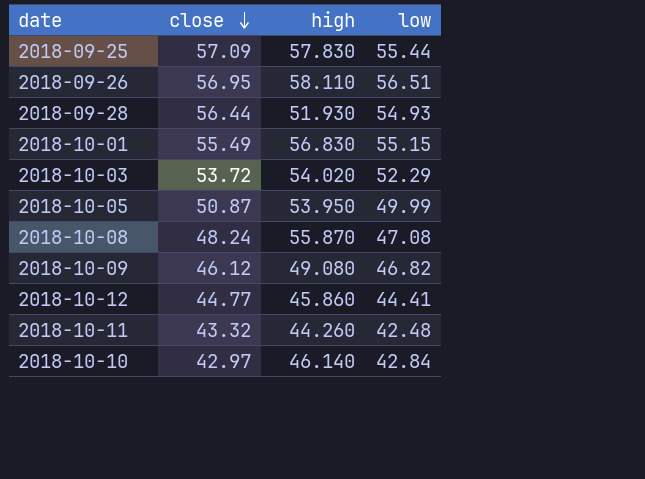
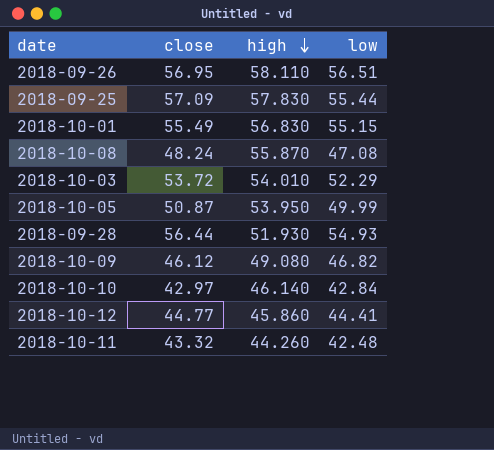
row order: close descending -> high descending
2018-10-03 | high: 54.020 -> 54.010

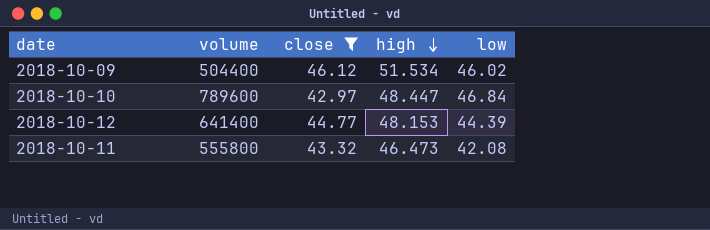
filter: none -> close <= 46.12
column volume | position: none -> 2
2018-10-09 | high: 49.080 -> 51.534
2018-10-09 | low: 46.82 -> 46.02
2018-10-10 | high: 46.140 -> 48.447
2018-10-10 | low: 42.84 -> 46.84
2018-10-12 | high: 45.860 -> 48.153
2018-10-12 | low: 44.41 -> 44.39
2018-10-11 | high: 44.260 -> 46.473
2018-10-11 | low: 42.48 -> 42.08

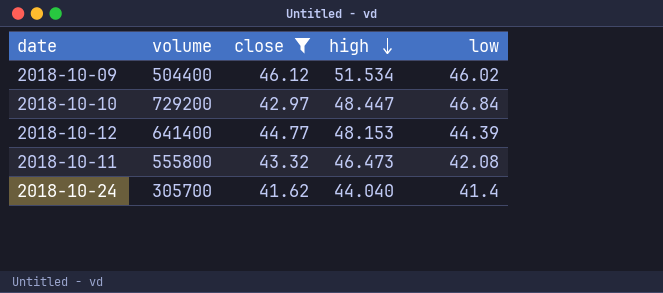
2018-10-10 | volume: 789600 -> 729200
row 2018-10-24: none -> 305700 | 41.62 | 44.040 | 41.4

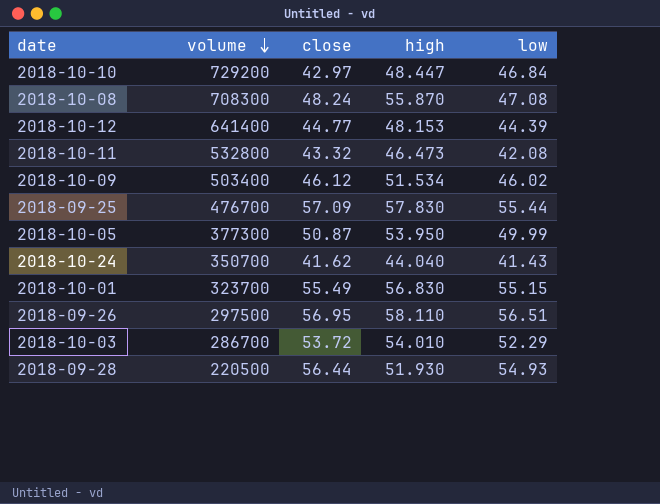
filter: close <= 46.12 -> none
row order: high descending -> volume descending
2018-10-11 | volume: 555800 -> 532800
2018-10-09 | volume: 504400 -> 503400
2018-10-24 | volume: 305700 -> 350700
2018-10-24 | low: 41.4 -> 41.43

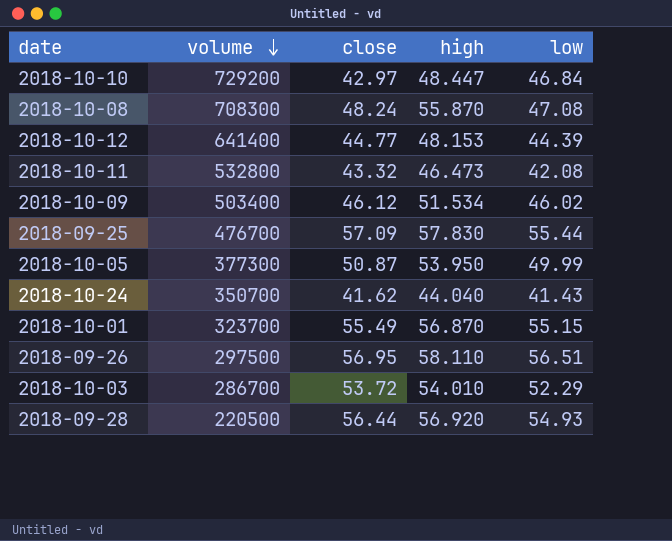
2018-10-01 | high: 56.830 -> 56.870
2018-09-28 | high: 51.930 -> 56.920

